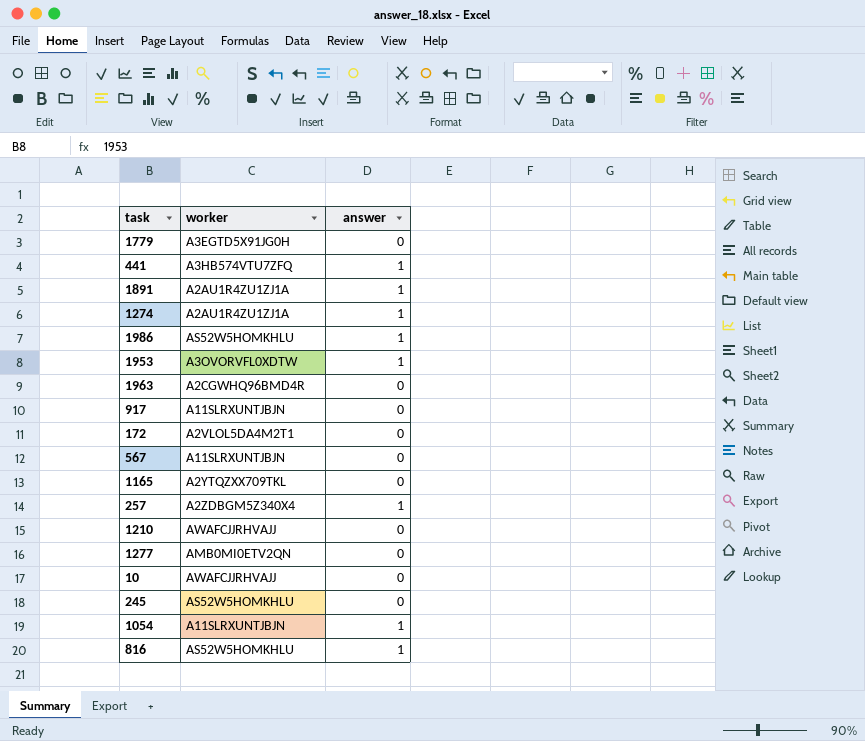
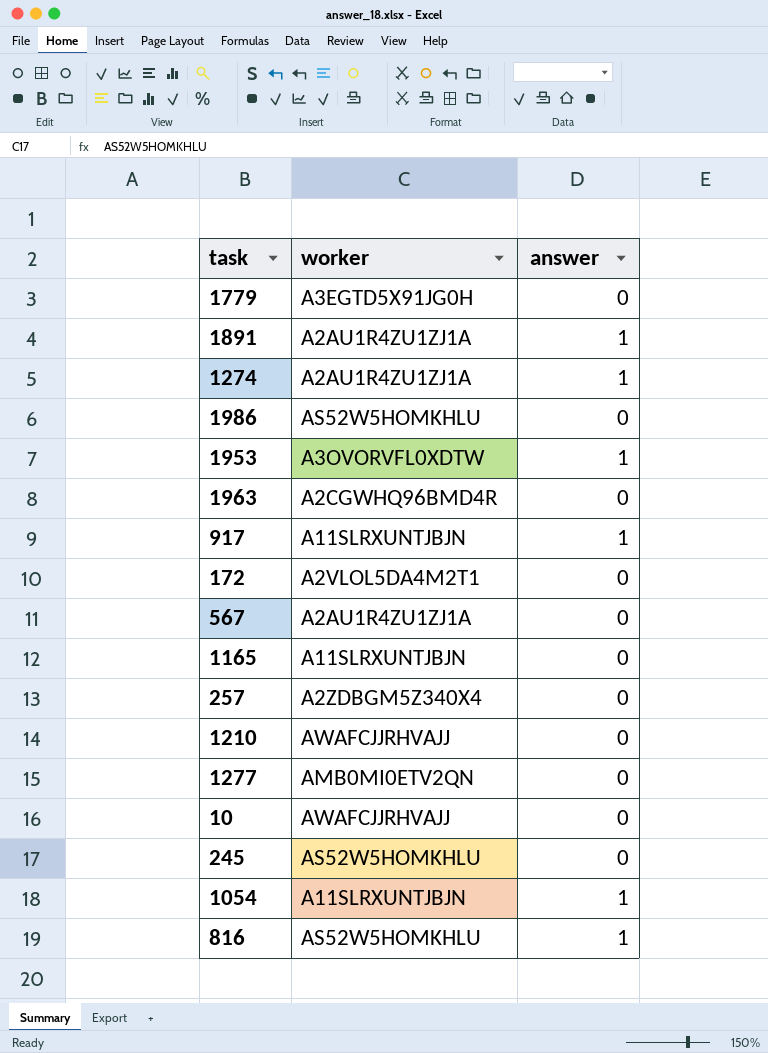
row 441: A3HB574VTU7ZFQ | 1 -> none
1986 | answer: 1 -> 0
917 | answer: 0 -> 1
567 | worker: A11SLRXUNTJBJN -> A2AU1R4ZU1ZJ1A
1165 | worker: A2YTQZXX709TKL -> A11SLRXUNTJBJN
257 | answer: 1 -> 0

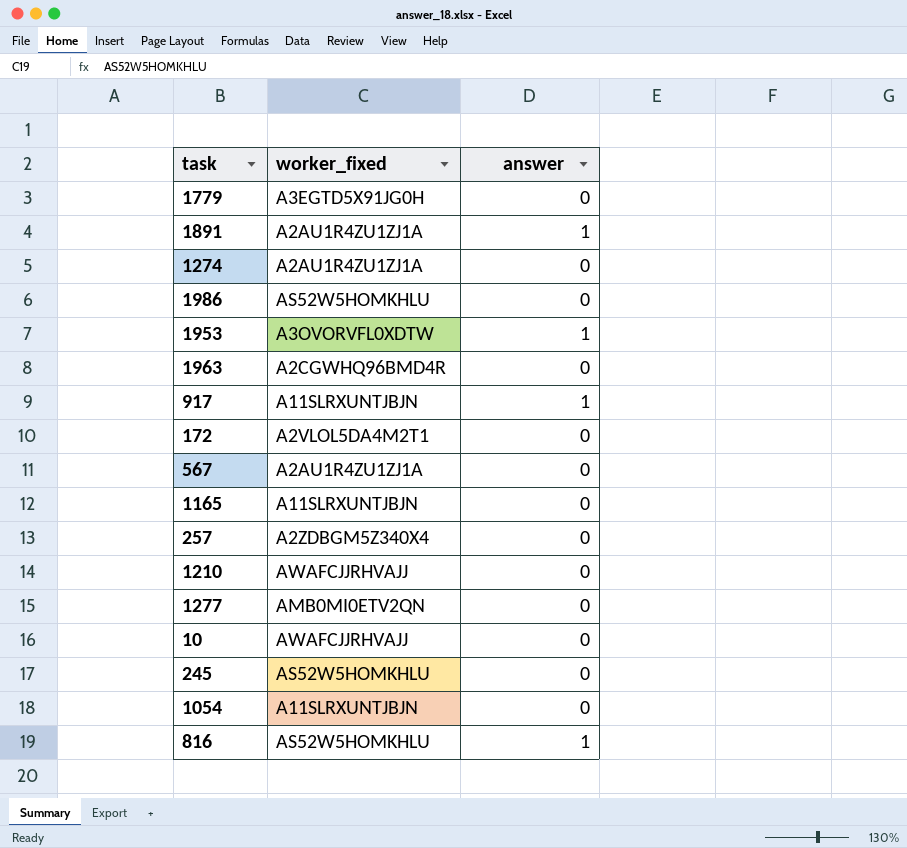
column name: worker -> worker_fixed
1274 | answer: 1 -> 0
1054 | answer: 1 -> 0

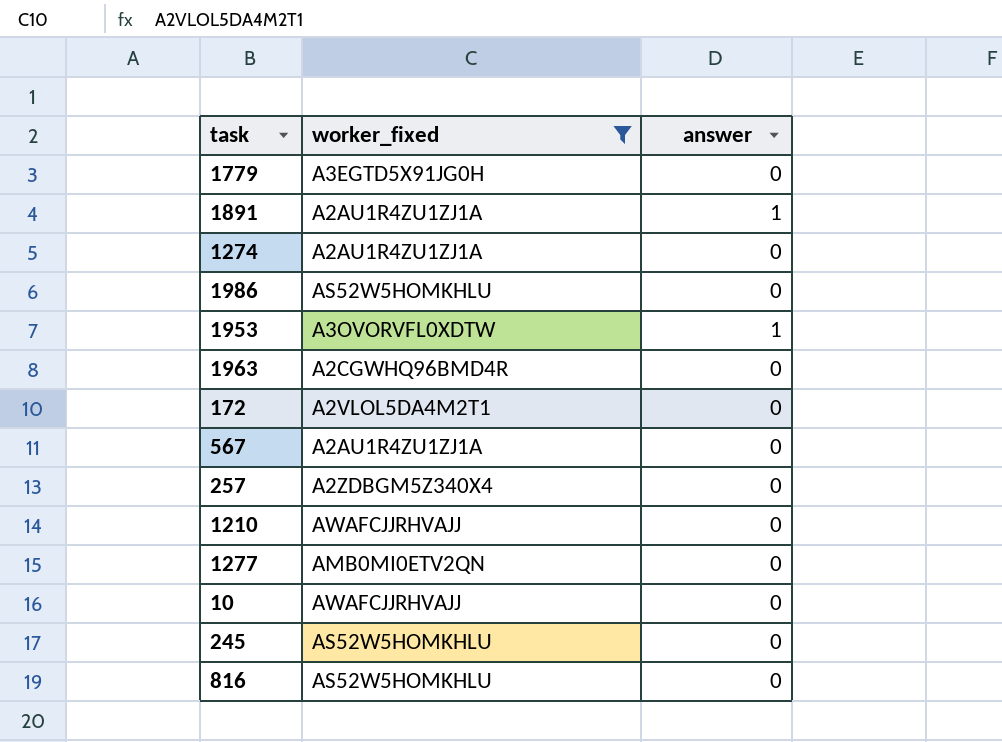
filter: none -> worker_fixed != A11SLRXUNTJBJN
816 | answer: 1 -> 0

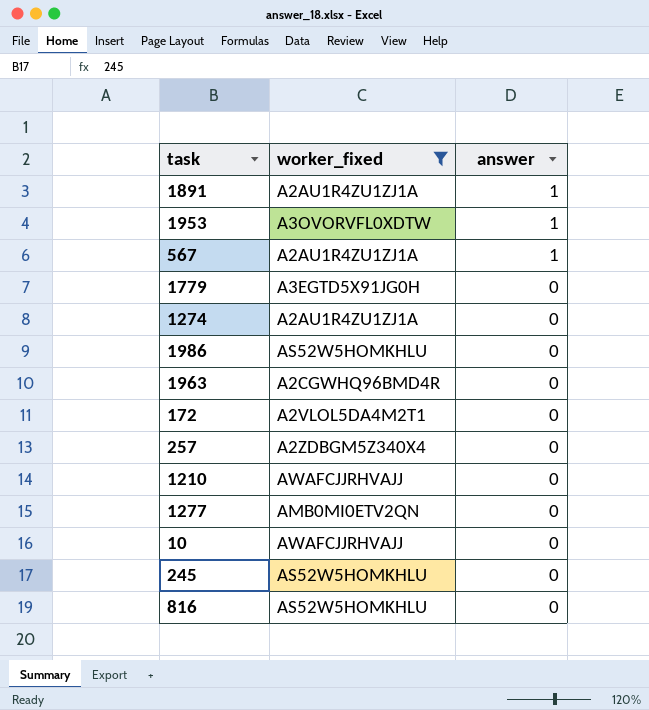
row order: none -> answer descending
567 | answer: 0 -> 1

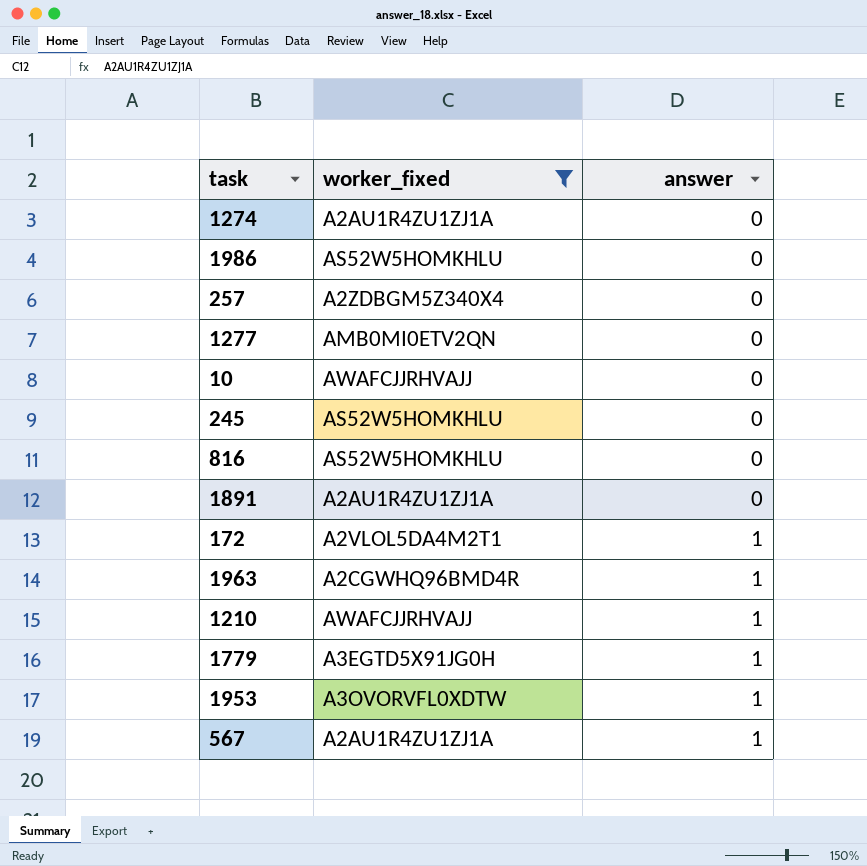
row order: answer descending -> answer ascending
1891 | answer: 1 -> 0
172 | answer: 0 -> 1
1963 | answer: 0 -> 1
1210 | answer: 0 -> 1
1779 | answer: 0 -> 1

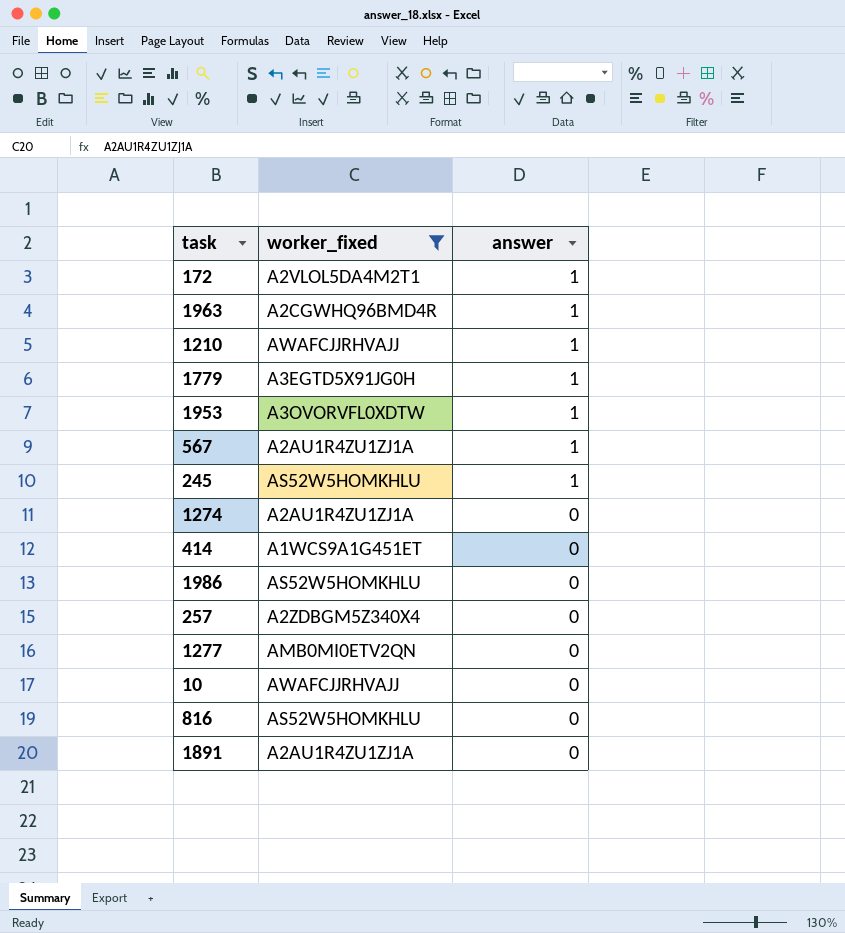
row order: answer ascending -> answer descending
245 | answer: 0 -> 1
row 414: none -> A1WCS9A1G451ET | 0

